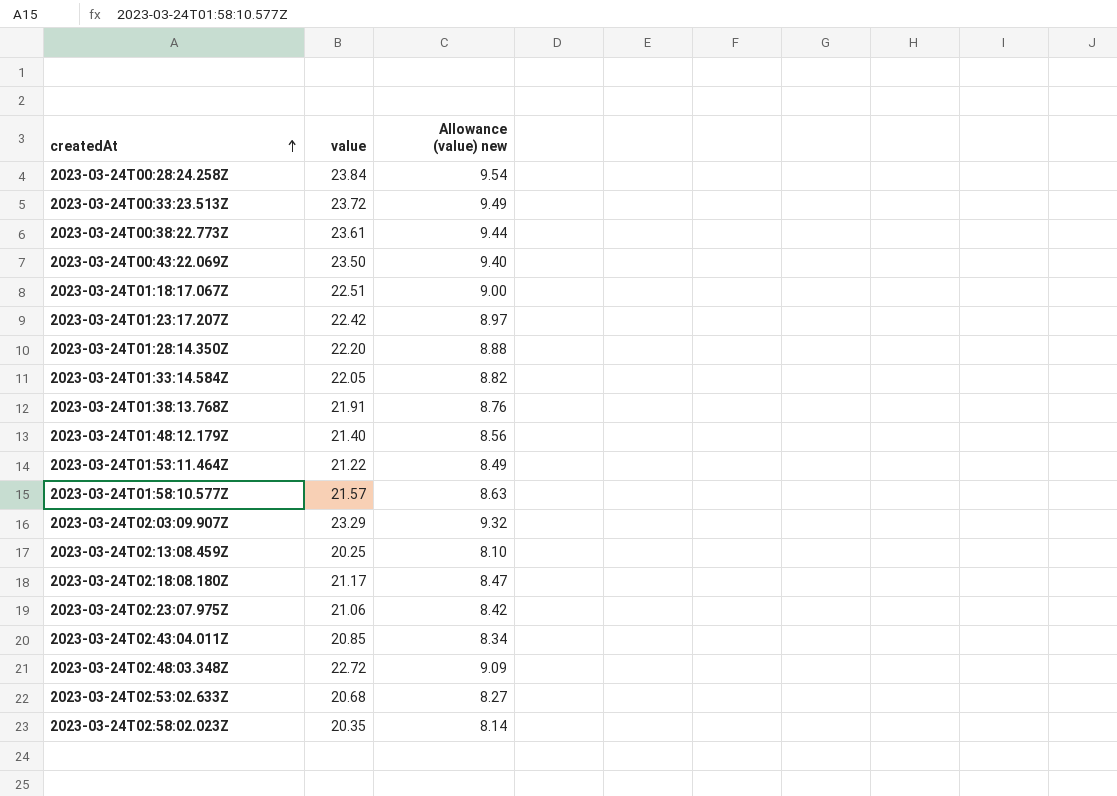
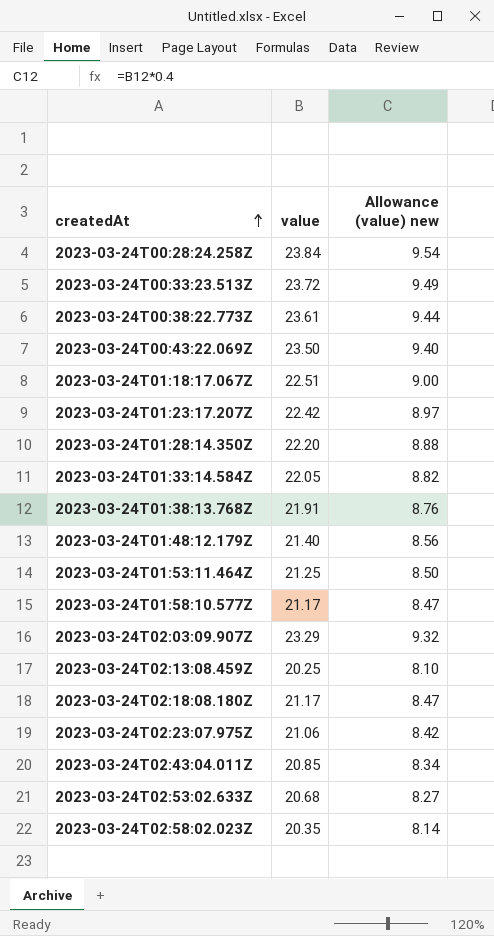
row 2023-03-24T02:48:03.348Z: 22.72 | 9.09 -> none
2023-03-24T01:53:11.464Z | value: 21.22 -> 21.25
2023-03-24T01:53:11.464Z | Allowance (value) new: 8.49 -> 8.50
2023-03-24T01:58:10.577Z | value: 21.57 -> 21.17
2023-03-24T01:58:10.577Z | Allowance (value) new: 8.63 -> 8.47

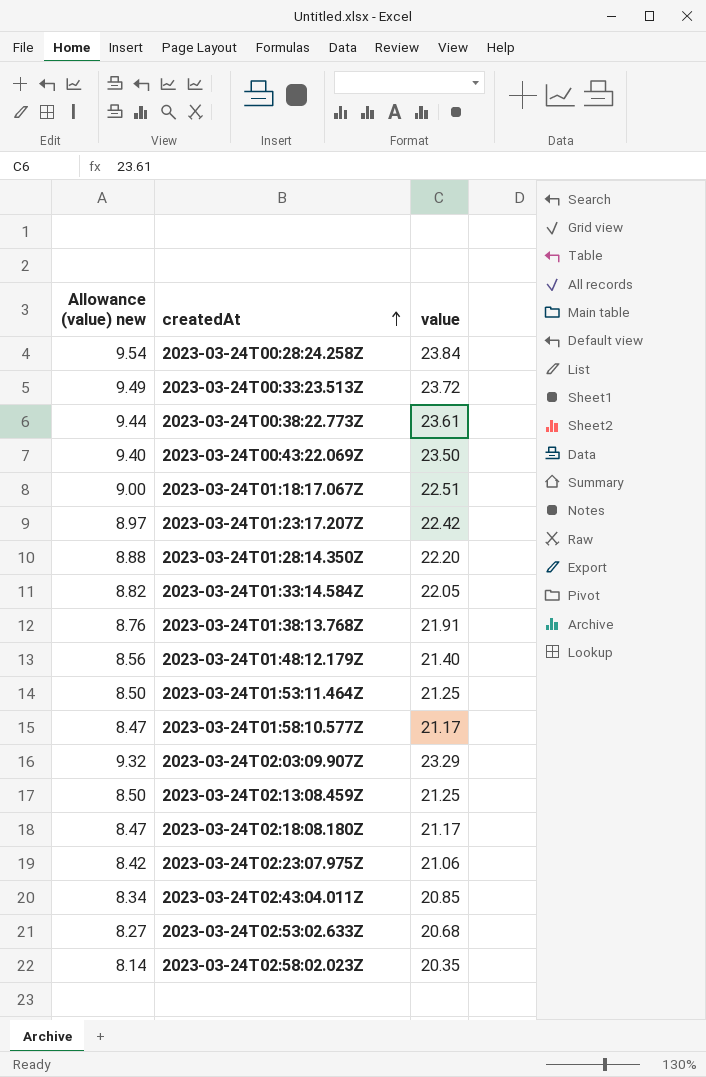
column Allowance (value) new | position: 3 -> 1
2023-03-24T02:13:08.459Z | Allowance (value) new: 8.10 -> 8.50
2023-03-24T02:13:08.459Z | value: 20.25 -> 21.25

